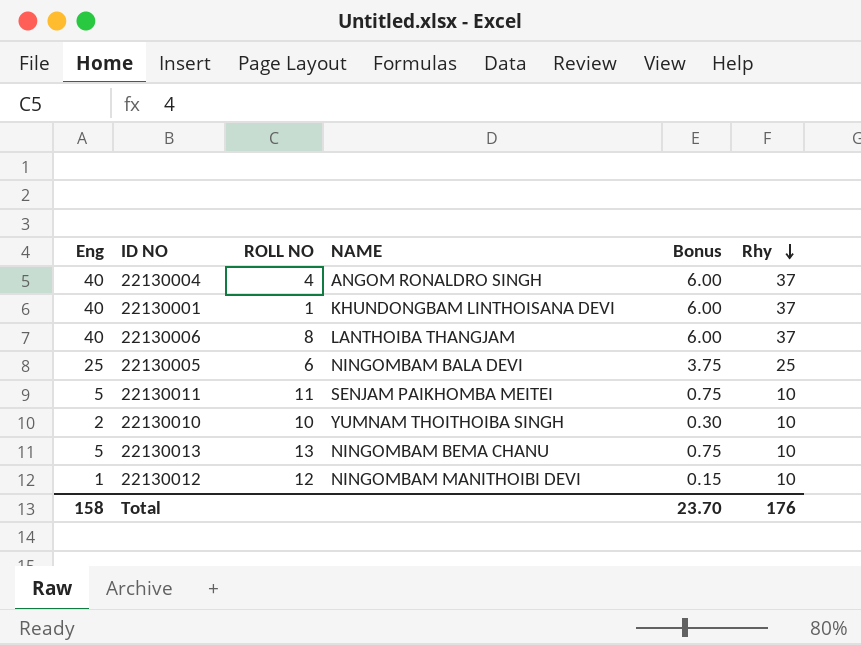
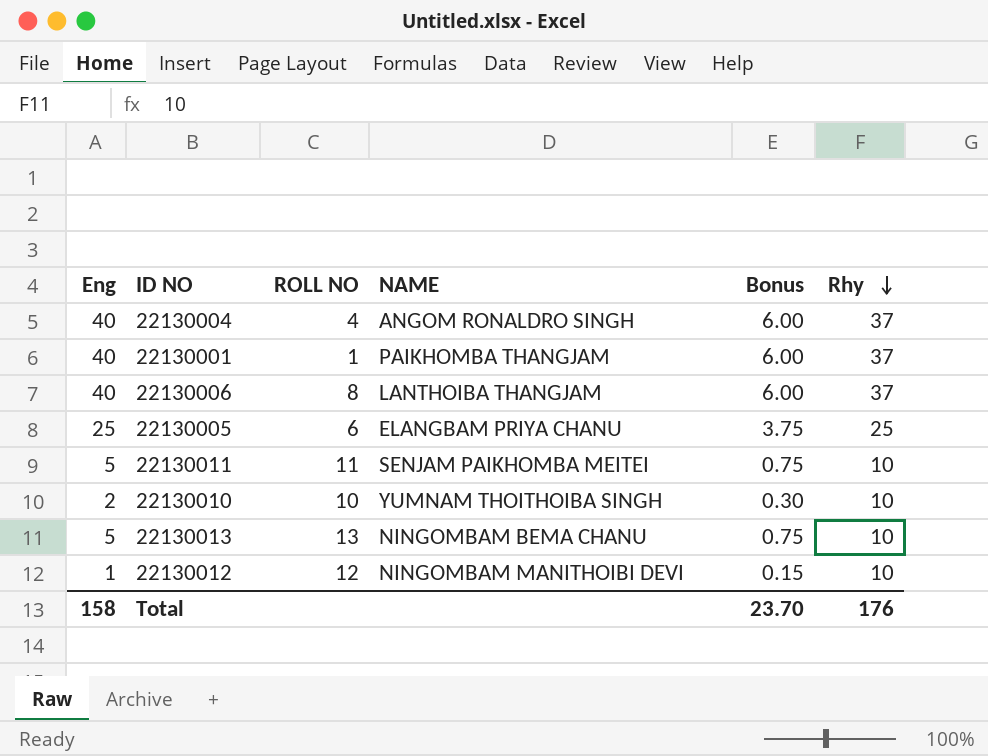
22130001 | NAME: KHUNDONGBAM LINTHOISANA DEVI -> PAIKHOMBA THANGJAM
22130005 | NAME: NINGOMBAM BALA DEVI -> ELANGBAM PRIYA CHANU

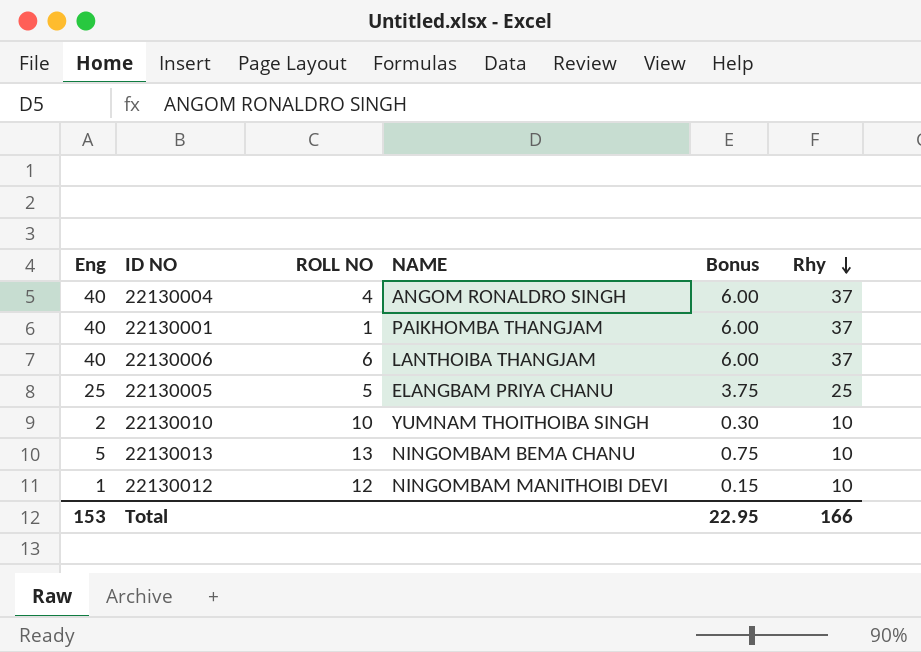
row 22130011: 5 | 11 | SENJAM PAIKHOMBA MEITEI | 0.75 | 10 -> none
22130006 | ROLL NO: 8 -> 6
22130005 | ROLL NO: 6 -> 5
Total | Eng: 158 -> 153
Total | Bonus: 23.70 -> 22.95
Total | Rhy: 176 -> 166

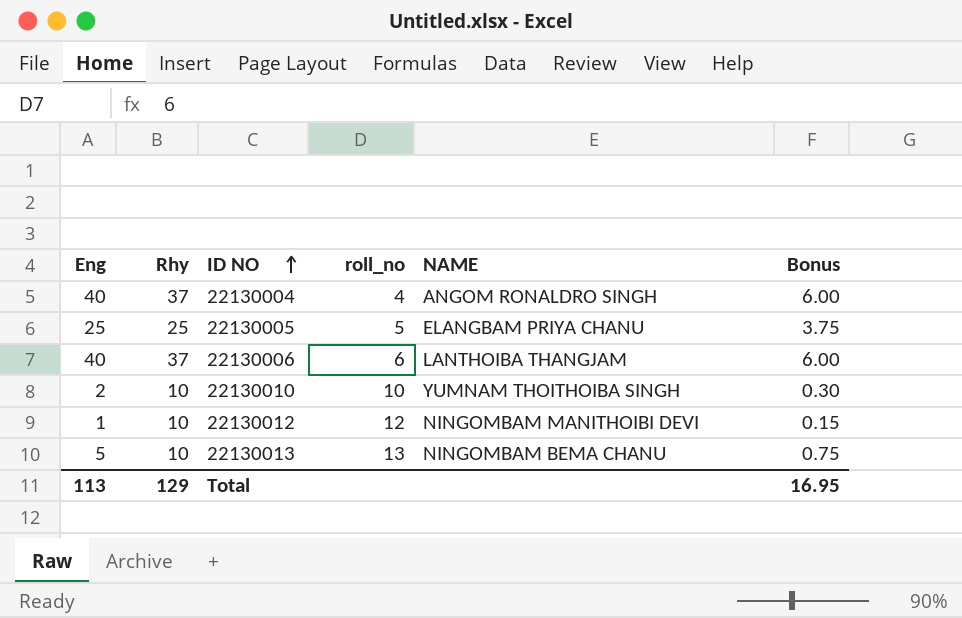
row order: Rhy descending -> ID NO ascending
column Rhy | position: 6 -> 2
column name: ROLL NO -> roll_no
row 22130001: 40 | 1 | PAIKHOMBA THANGJAM | 6.00 | 37 -> none
Total | Eng: 153 -> 113
Total | Rhy: 166 -> 129
Total | Bonus: 22.95 -> 16.95

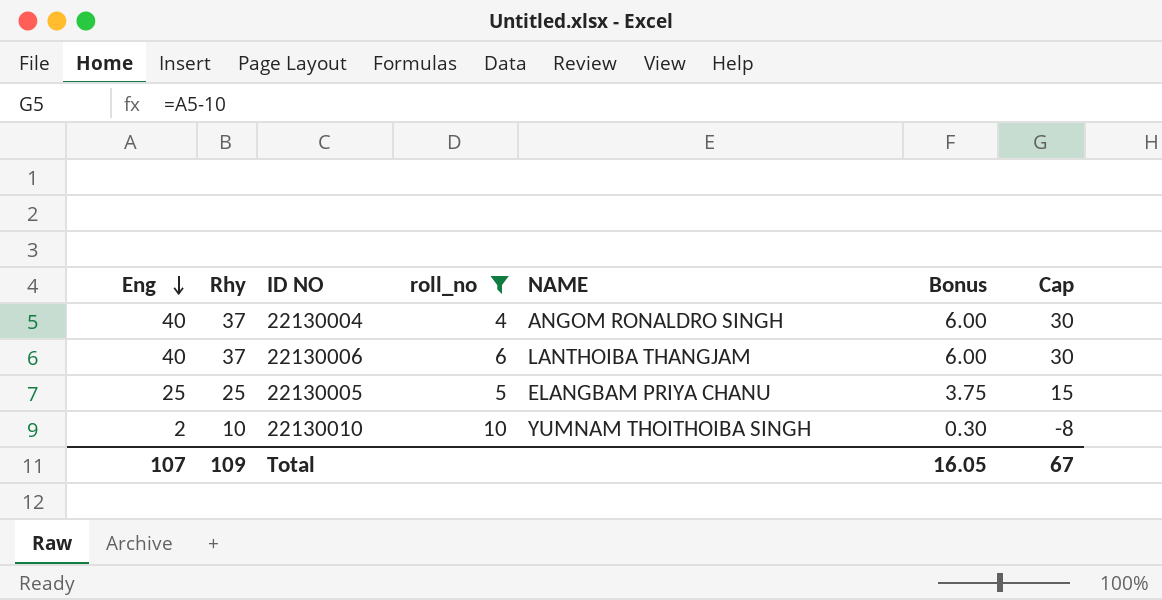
filter: none -> roll_no <= 10
row order: ID NO ascending -> Eng descending
column Cap | formula: none -> [Eng] - 10
Total | Eng: 113 -> 107
Total | Rhy: 129 -> 109
Total | Bonus: 16.95 -> 16.05

